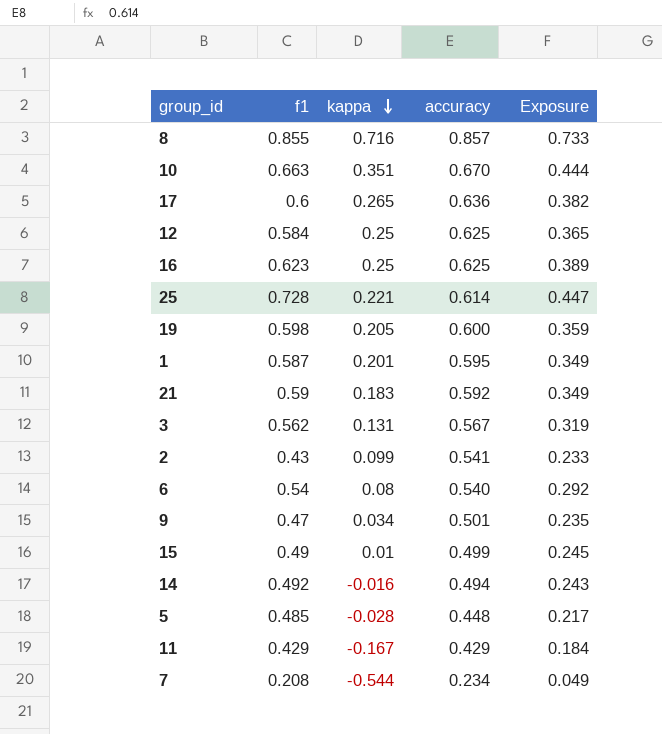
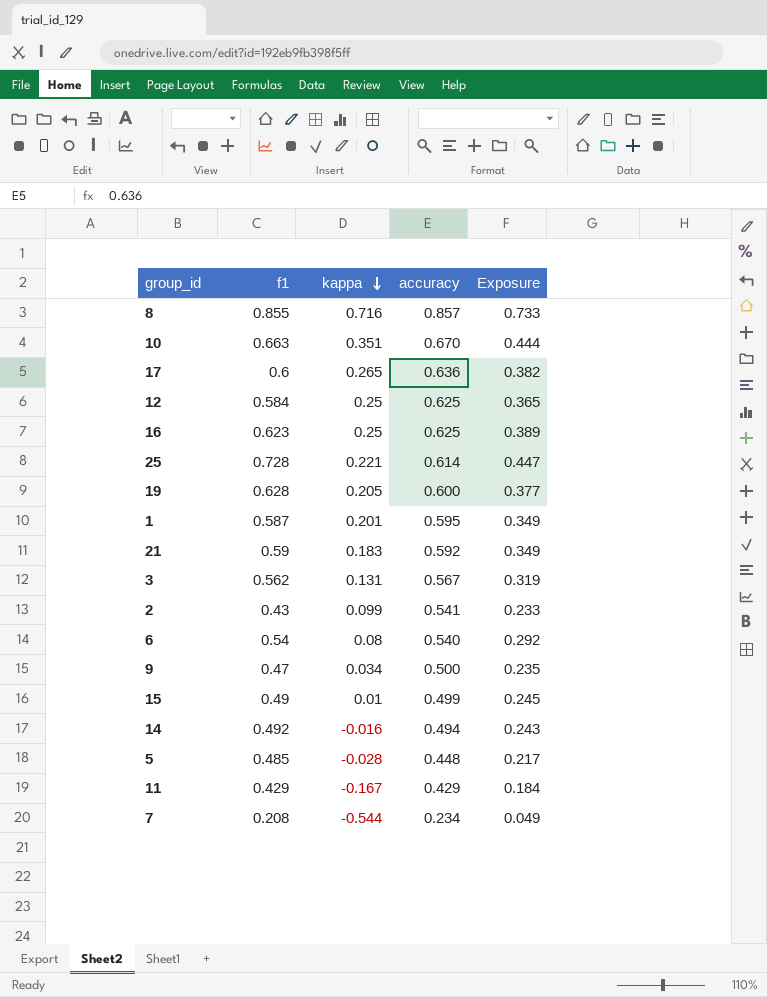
19 | f1: 0.598 -> 0.628
19 | Exposure: 0.359 -> 0.377
9 | accuracy: 0.501 -> 0.500

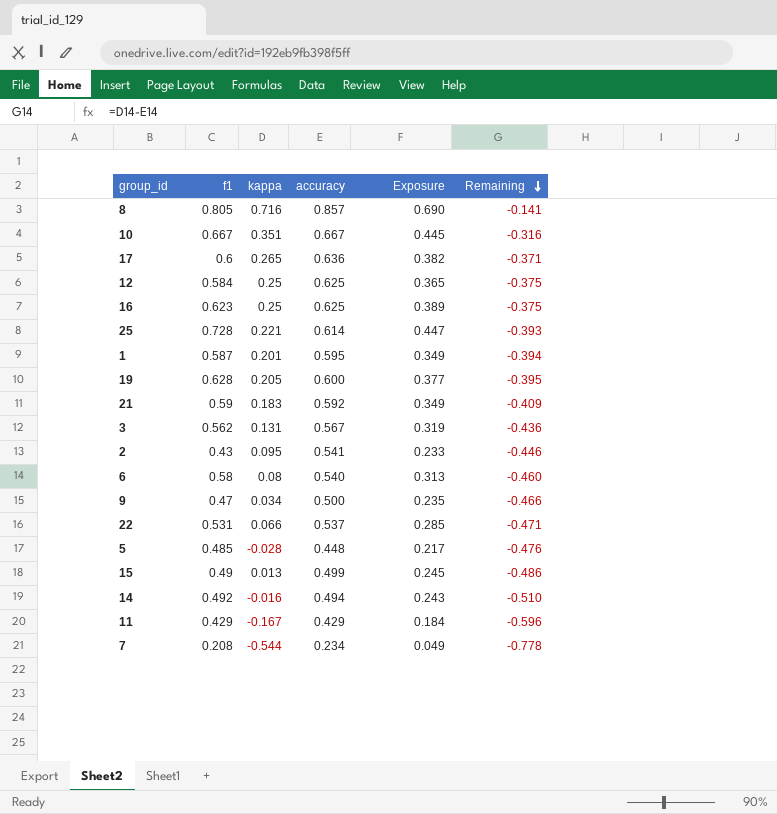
row order: kappa descending -> Remaining descending
column Remaining | formula: none -> [kappa] - [accuracy]
8 | f1: 0.855 -> 0.805
8 | Exposure: 0.733 -> 0.690
10 | f1: 0.663 -> 0.667
10 | accuracy: 0.670 -> 0.667
10 | Exposure: 0.444 -> 0.445
2 | kappa: 0.099 -> 0.095
6 | f1: 0.54 -> 0.58
6 | Exposure: 0.292 -> 0.313
row 22: none -> 0.531 | 0.066 | 0.537 | 0.285 | -0.471
15 | kappa: 0.01 -> 0.013

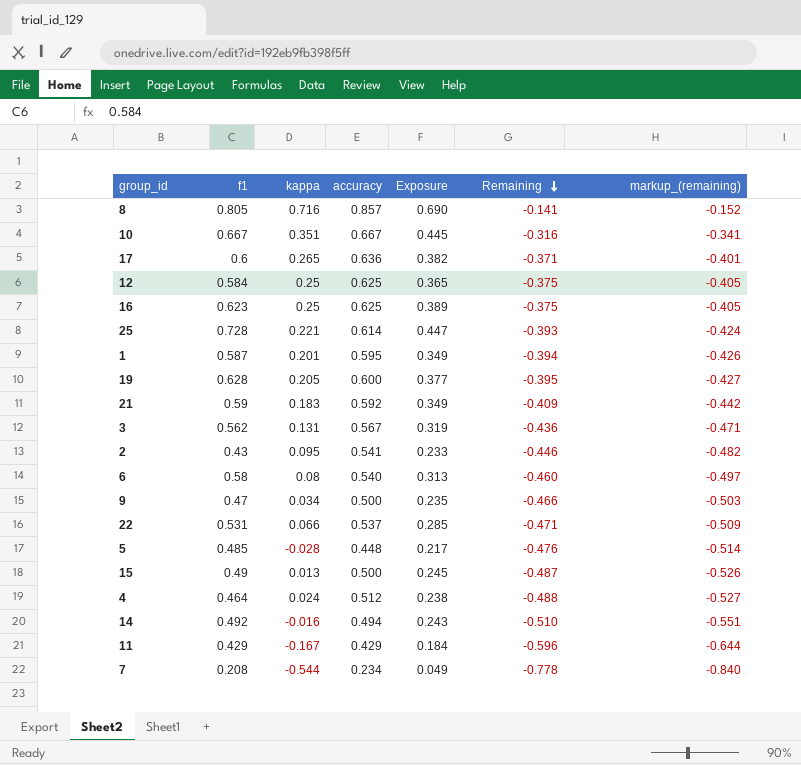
column markup_(remaining) | formula: none -> [Remaining] * 1.08
15 | accuracy: 0.499 -> 0.500
15 | Remaining: -0.486 -> -0.487
row 4: none -> 0.464 | 0.024 | 0.512 | 0.238 | -0.488 | -0.527

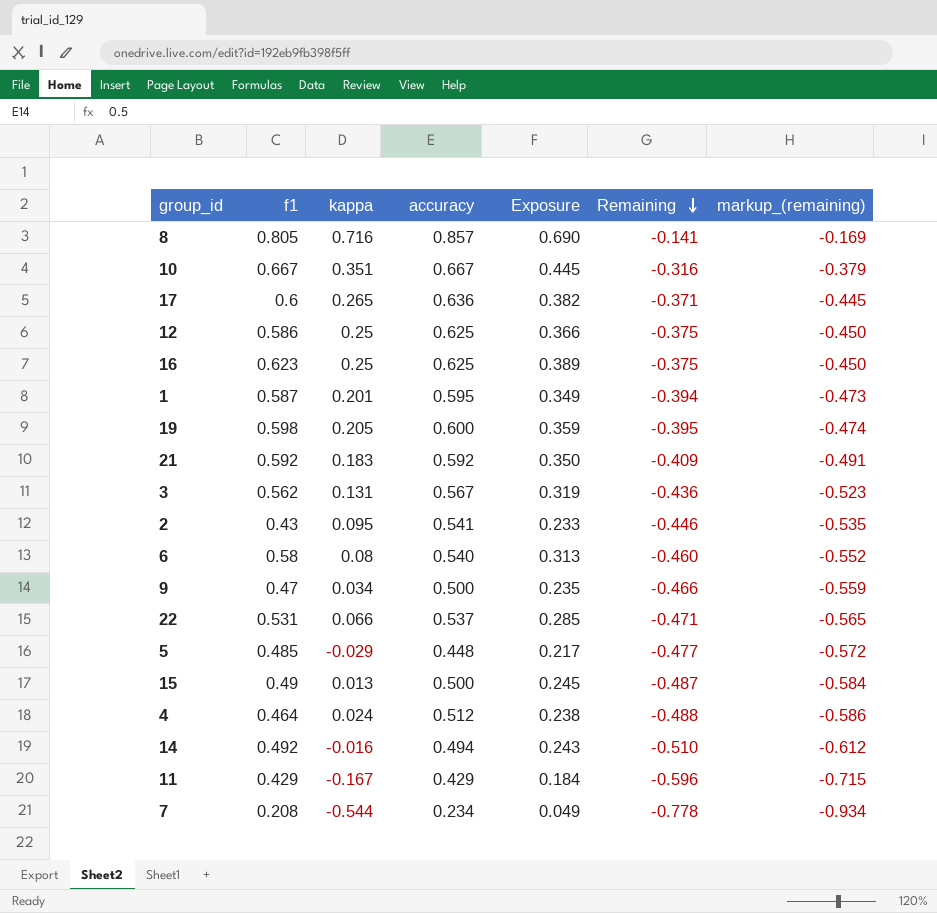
column markup_(remaining) | formula: [Remaining] * 1.08 -> [Remaining] * 1.2
row 25: 0.728 | 0.221 | 0.614 | 0.447 | -0.393 | -0.424 -> none
12 | f1: 0.584 -> 0.586
12 | Exposure: 0.365 -> 0.366
19 | f1: 0.628 -> 0.598
19 | Exposure: 0.377 -> 0.359
21 | f1: 0.59 -> 0.592
21 | Exposure: 0.349 -> 0.350
5 | kappa: -0.028 -> -0.029
5 | Remaining: -0.476 -> -0.477

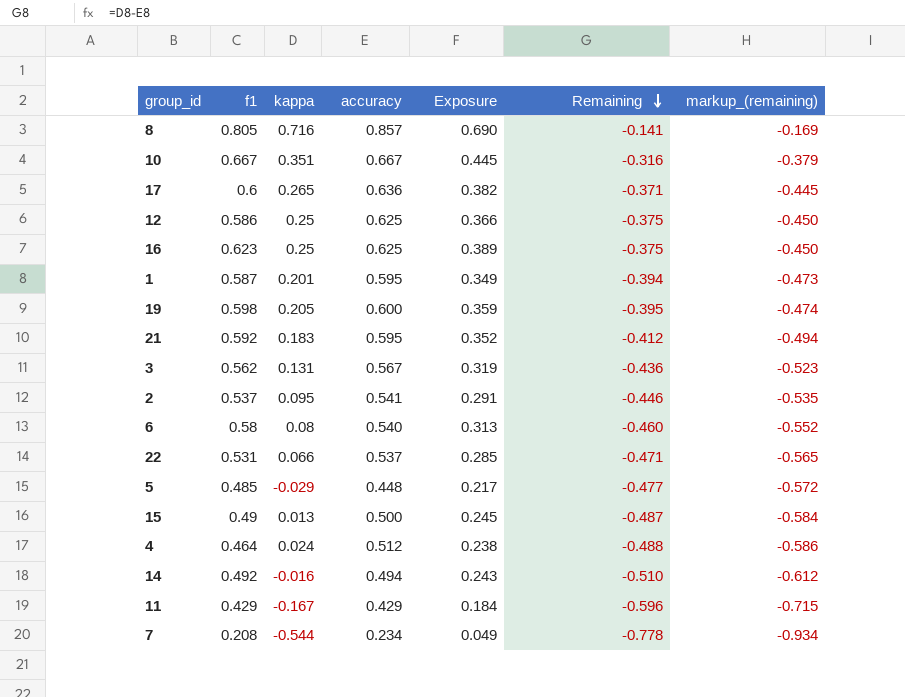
row 9: 0.47 | 0.034 | 0.500 | 0.235 | -0.466 | -0.559 -> none
21 | accuracy: 0.592 -> 0.595
21 | Exposure: 0.350 -> 0.352
21 | Remaining: -0.409 -> -0.412
21 | markup_(remaining): -0.491 -> -0.494
2 | f1: 0.43 -> 0.537
2 | Exposure: 0.233 -> 0.291

